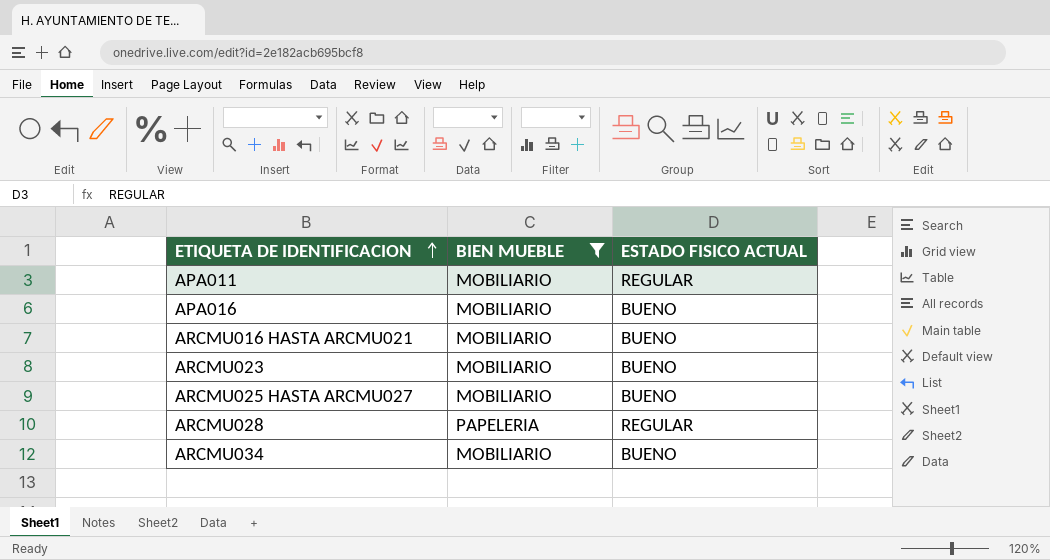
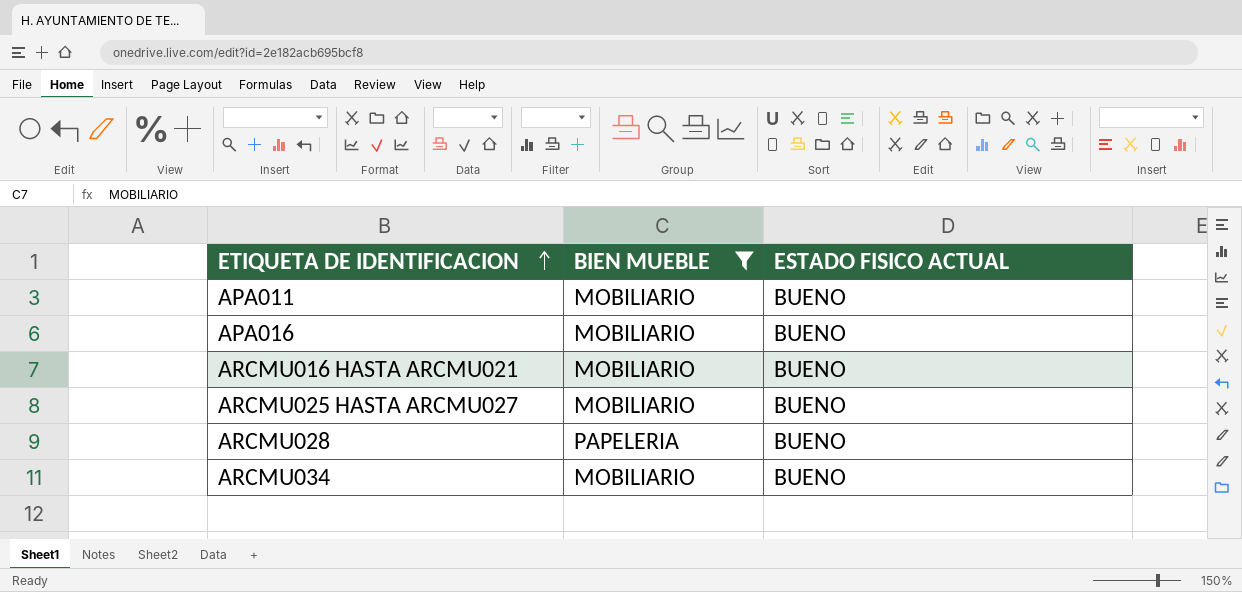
row ARCMU023: MOBILIARIO | BUENO -> none
APA011 | ESTADO FISICO ACTUAL: REGULAR -> BUENO
ARCMU028 | ESTADO FISICO ACTUAL: REGULAR -> BUENO

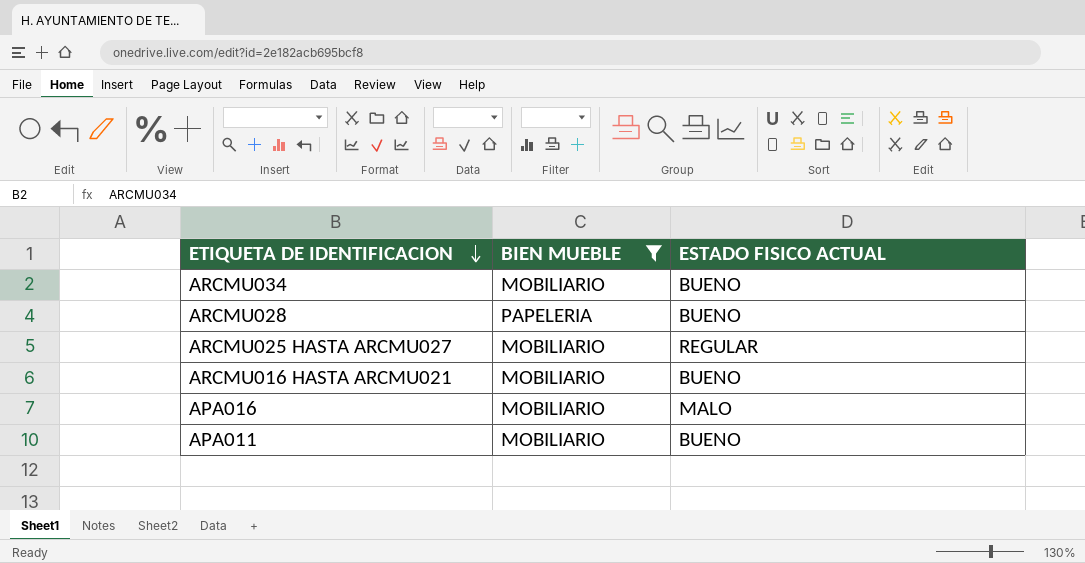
row order: ETIQUETA DE IDENTIFICACION ascending -> ETIQUETA DE IDENTIFICACION descending
ARCMU025 HASTA ARCMU027 | ESTADO FISICO ACTUAL: BUENO -> REGULAR
APA016 | ESTADO FISICO ACTUAL: BUENO -> MALO

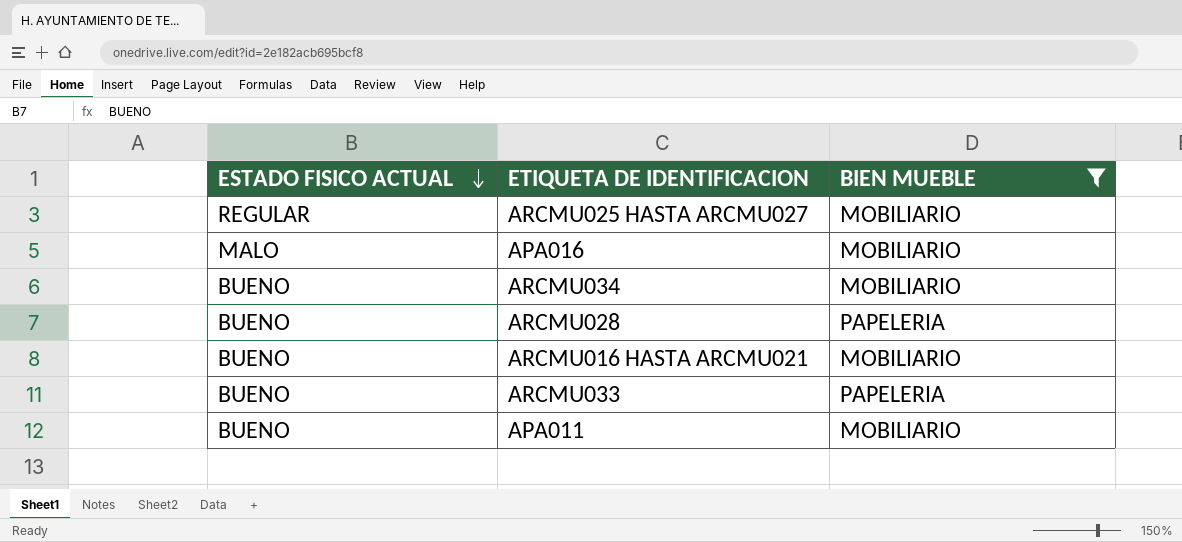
row order: ETIQUETA DE IDENTIFICACION descending -> ESTADO FISICO ACTUAL descending
column ESTADO FISICO ACTUAL | position: 3 -> 1
row ARCMU033: none -> BUENO | PAPELERIA

